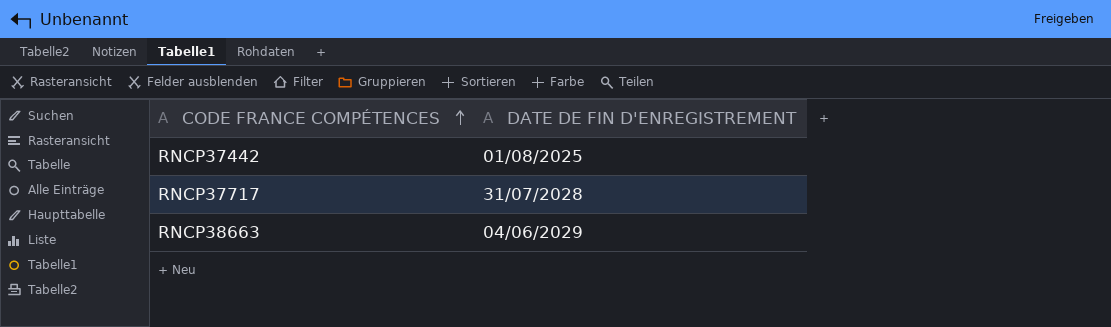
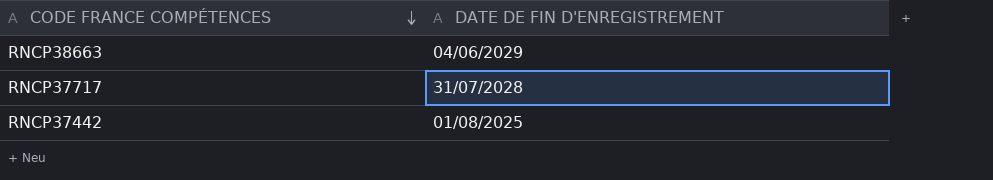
row order: CODE FRANCE COMPÉTENCES ascending -> CODE FRANCE COMPÉTENCES descending

